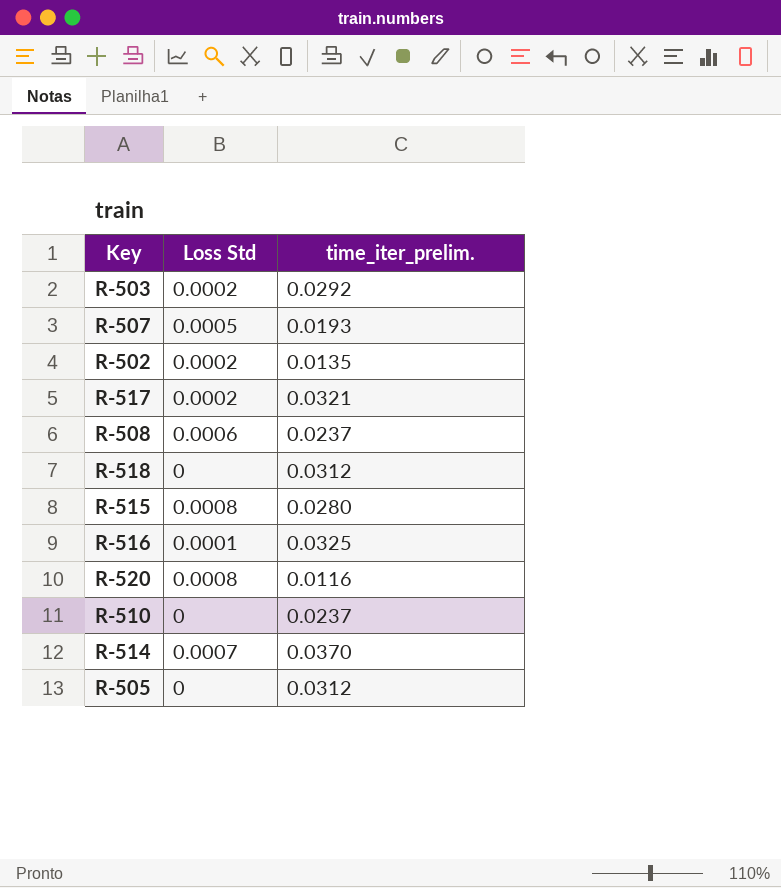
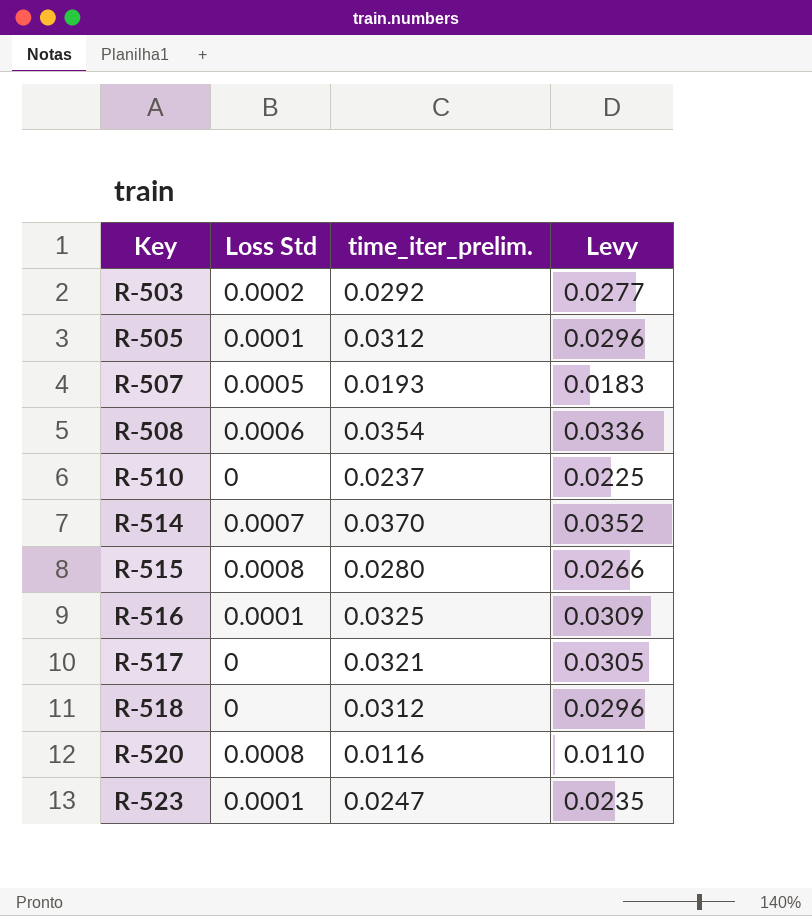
row order: none -> Key ascending
column Levy | formula: none -> [time_iter_prelim.] * 0.95
row R-502: 0.0002 | 0.0135 -> none
R-505 | Loss Std: 0 -> 0.0001
R-508 | time_iter_prelim.: 0.0237 -> 0.0354
R-517 | Loss Std: 0.0002 -> 0
row R-523: none -> 0.0001 | 0.0247 | 0.0235

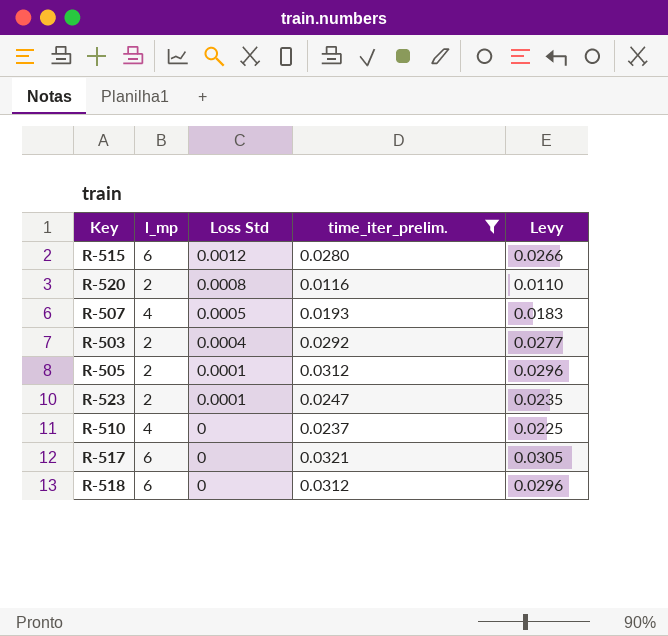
filter: none -> time_iter_prelim. <= 0.0321
row order: Key ascending -> Loss Std descending
column l_mp | position: none -> 2
R-515 | Loss Std: 0.0008 -> 0.0012
R-503 | Loss Std: 0.0002 -> 0.0004

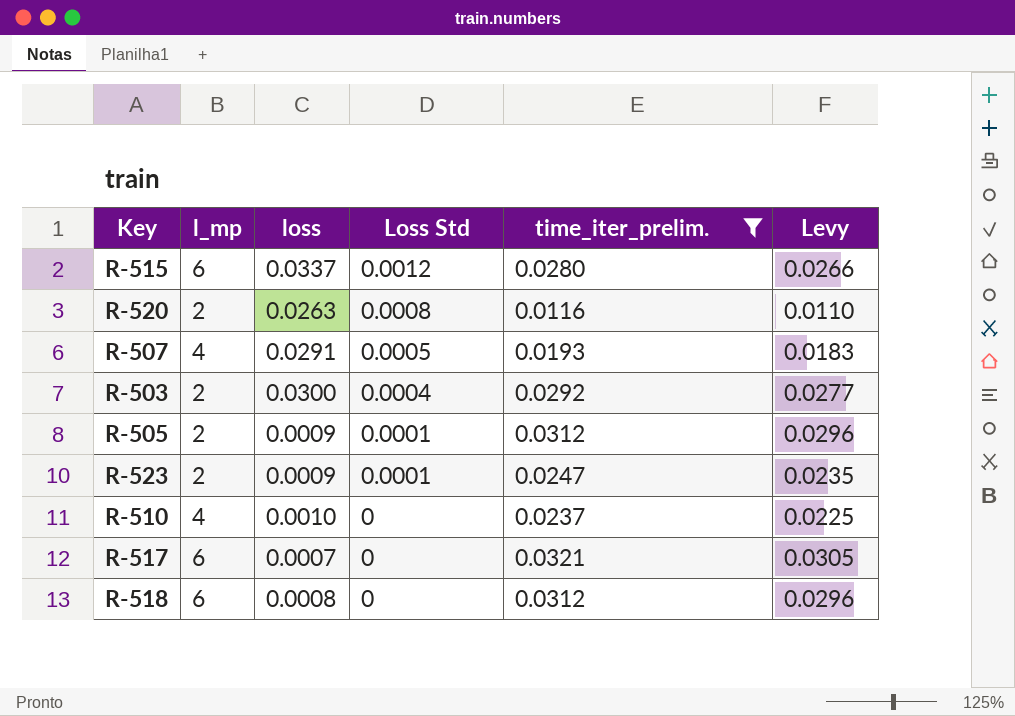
column loss | position: none -> 3

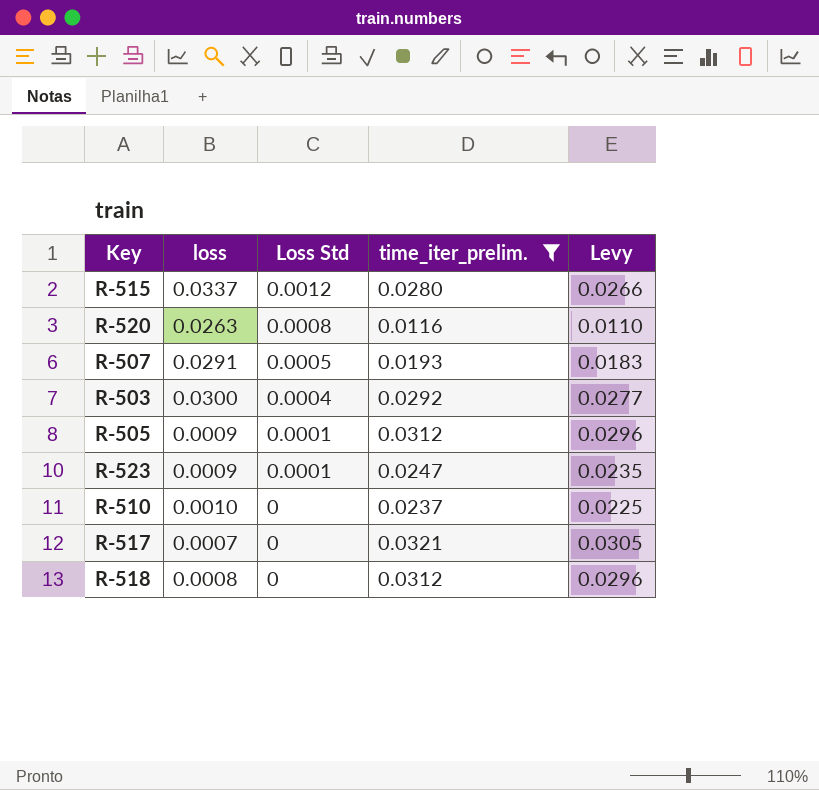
column l_mp | position: 2 -> none

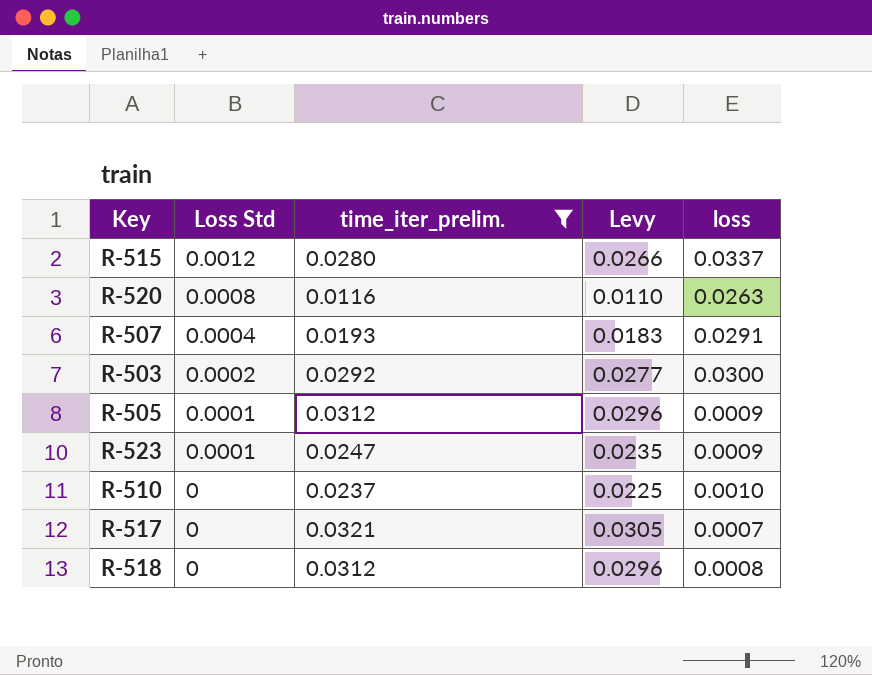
column loss | position: 2 -> 5
R-507 | Loss Std: 0.0005 -> 0.0004
R-503 | Loss Std: 0.0004 -> 0.0002

